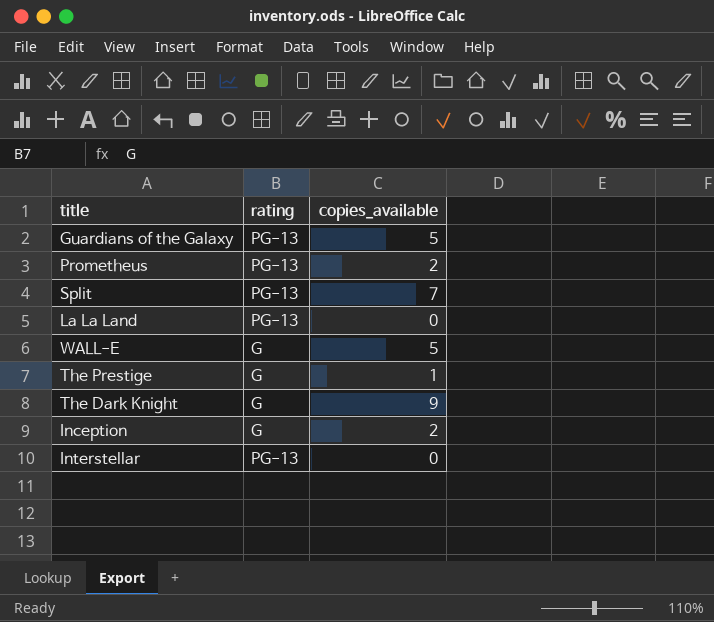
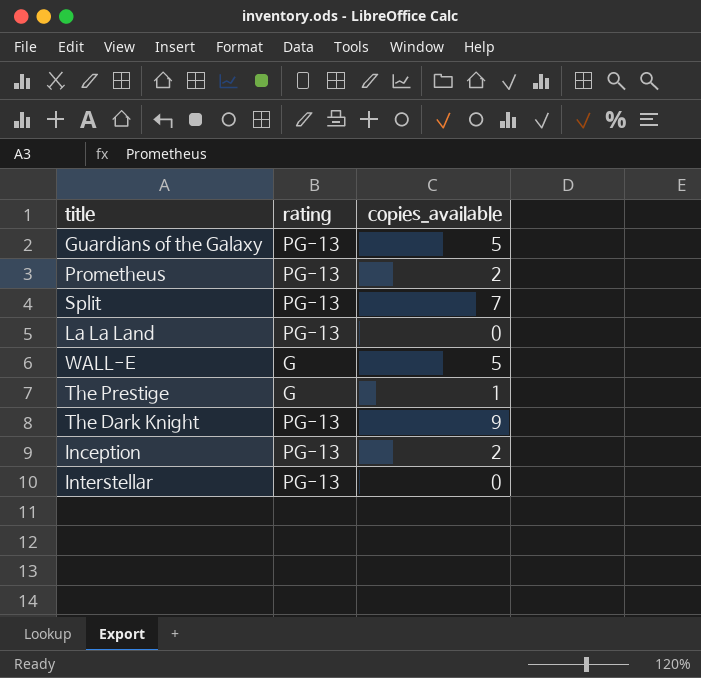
The Dark Knight | rating: G -> PG-13
Inception | rating: G -> PG-13

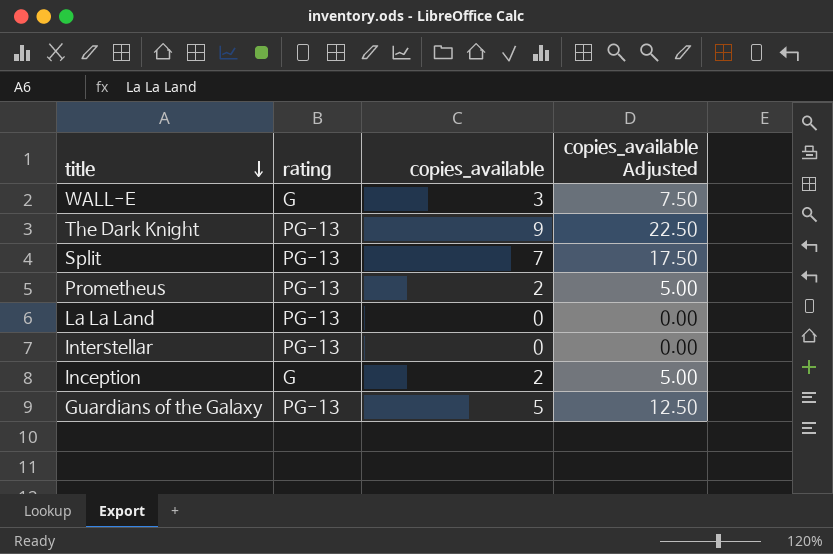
row order: none -> title descending
column copies_available Adjusted | formula: none -> [copies_available] * 2.5
row The Prestige: G | 1 -> none
WALL-E | copies_available: 5 -> 3
Inception | rating: PG-13 -> G

